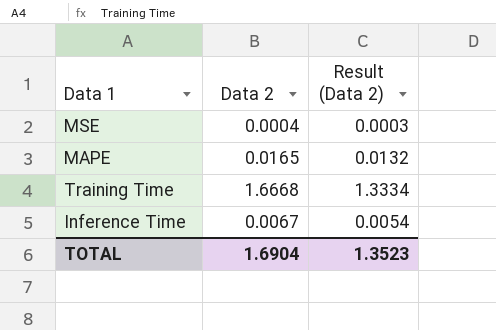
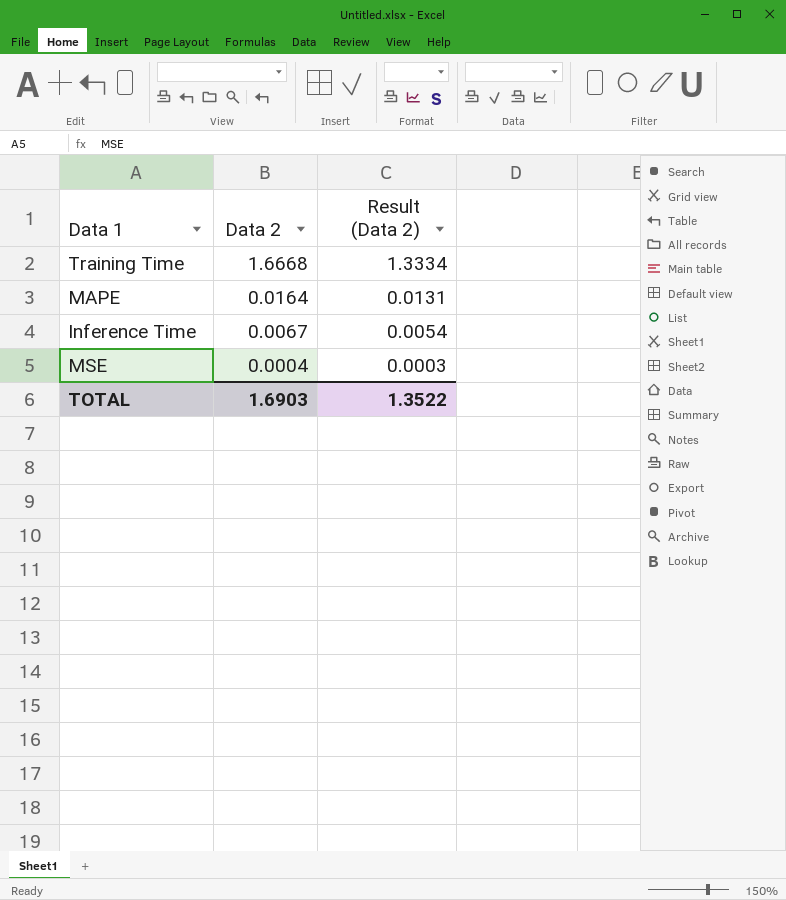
row order: none -> Data 2 descending
MAPE | Data 2: 0.0165 -> 0.0164
MAPE | Result (Data 2): 0.0132 -> 0.0131
TOTAL | Data 2: 1.6904 -> 1.6903
TOTAL | Result (Data 2): 1.3523 -> 1.3522

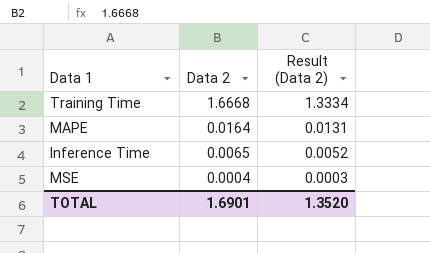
Inference Time | Data 2: 0.0067 -> 0.0065
Inference Time | Result (Data 2): 0.0054 -> 0.0052
TOTAL | Data 2: 1.6903 -> 1.6901
TOTAL | Result (Data 2): 1.3522 -> 1.3520

